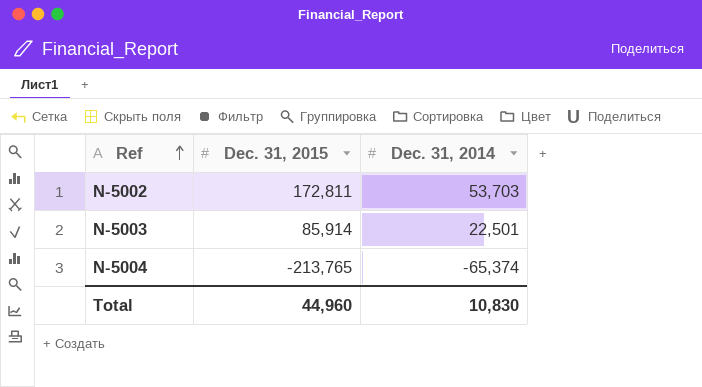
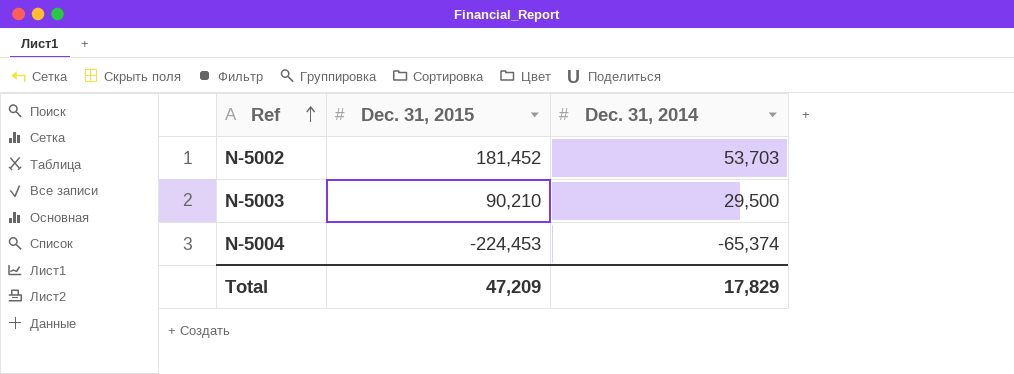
N-5002 | Dec. 31, 2015: 172,811 -> 181,452
N-5003 | Dec. 31, 2015: 85,914 -> 90,210
N-5003 | Dec. 31, 2014: 22,501 -> 29,500
N-5004 | Dec. 31, 2015: -213,765 -> -224,453
Total | Dec. 31, 2015: 44,960 -> 47,209
Total | Dec. 31, 2014: 10,830 -> 17,829

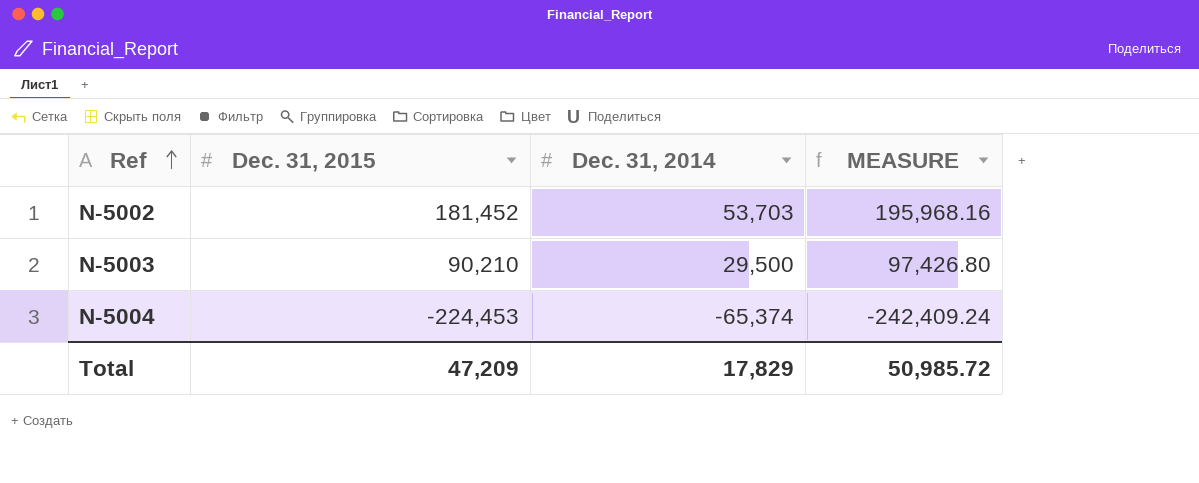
column MEASURE | formula: none -> [Dec. 31, 2015] * 1.08

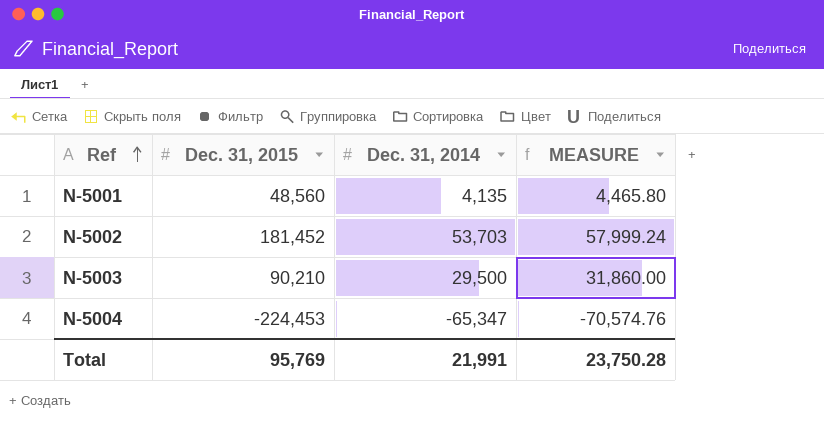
column MEASURE | formula: [Dec. 31, 2015] * 1.08 -> [Dec. 31, 2014] * 1.08
row N-5001: none -> 48,560 | 4,135 | 4,465.80
N-5004 | Dec. 31, 2014: -65,374 -> -65,347
Total | Dec. 31, 2015: 47,209 -> 95,769
Total | Dec. 31, 2014: 17,829 -> 21,991
Total | MEASURE: 50,985.72 -> 23,750.28

